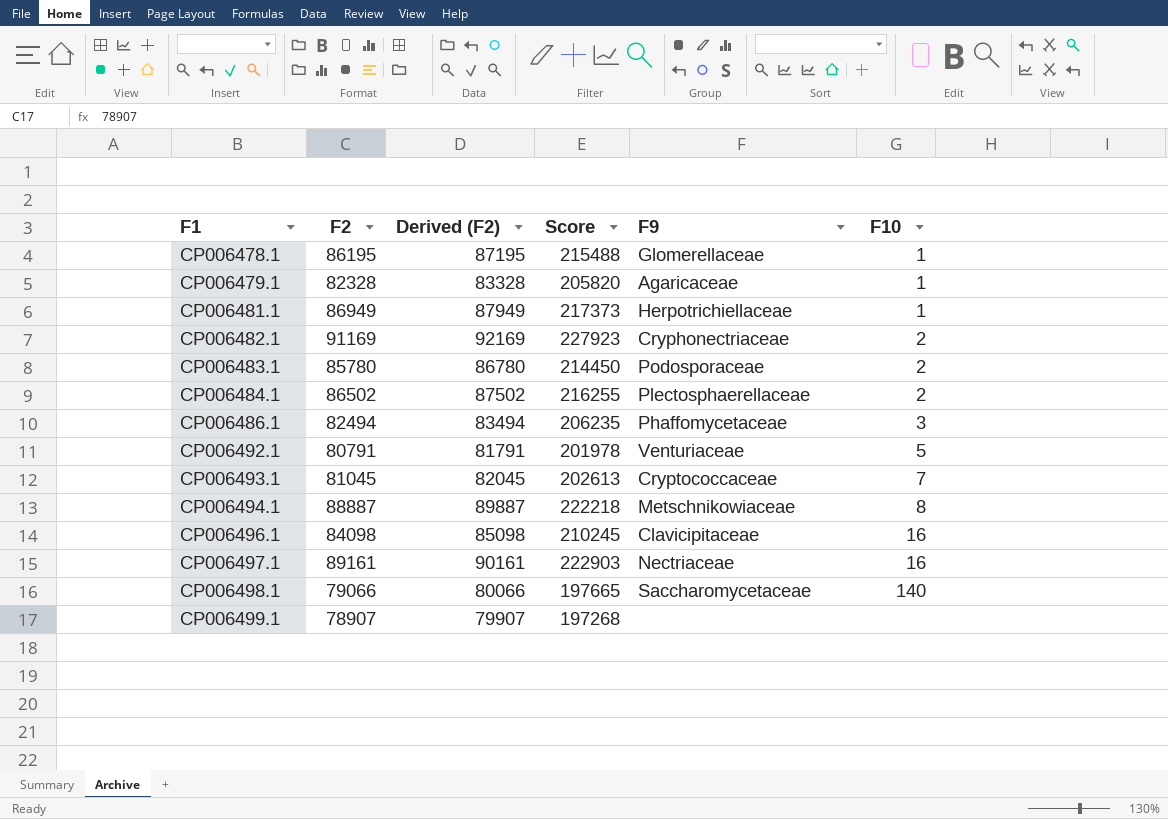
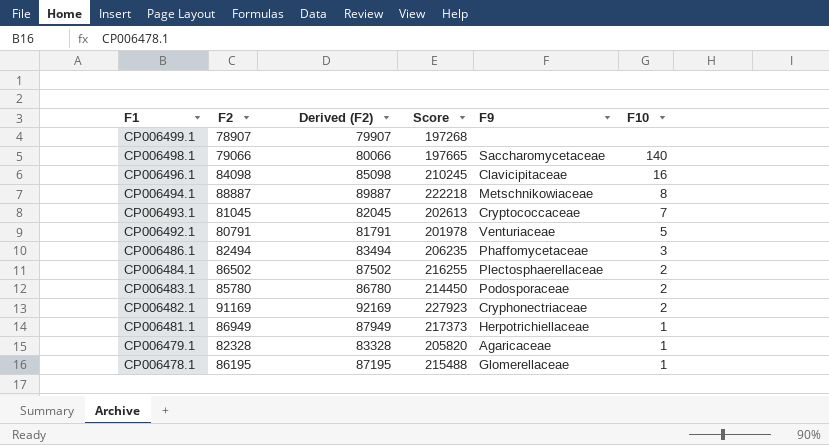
row order: F1 ascending -> F1 descending
row CP006497.1: 89161 | 90161 | 222903 | Nectriaceae | 16 -> none

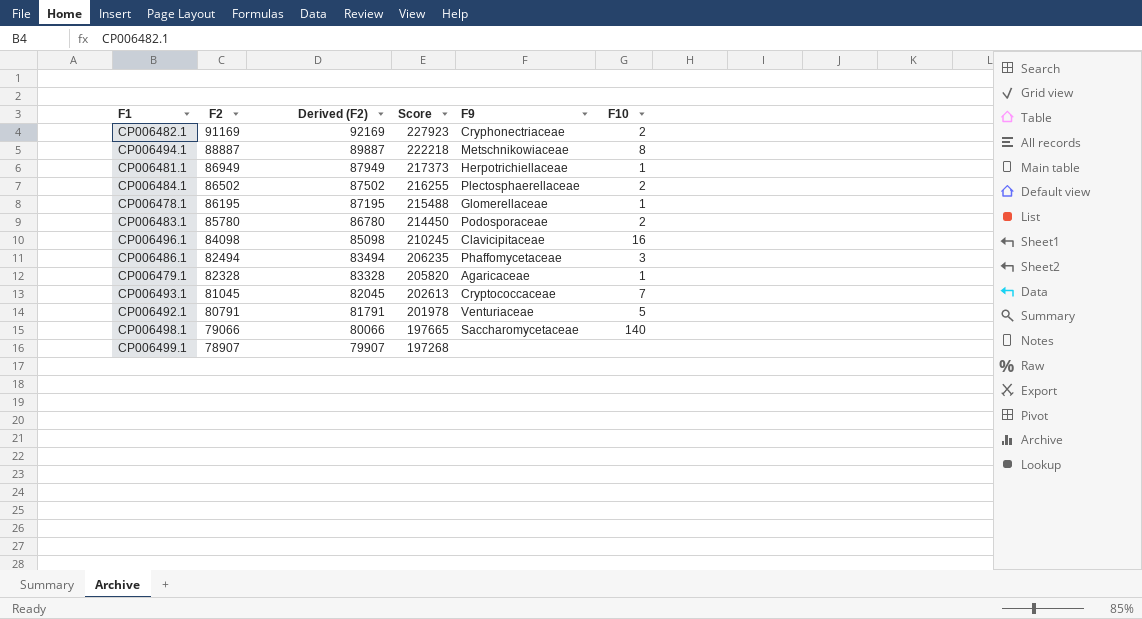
row order: F1 descending -> F2 descending

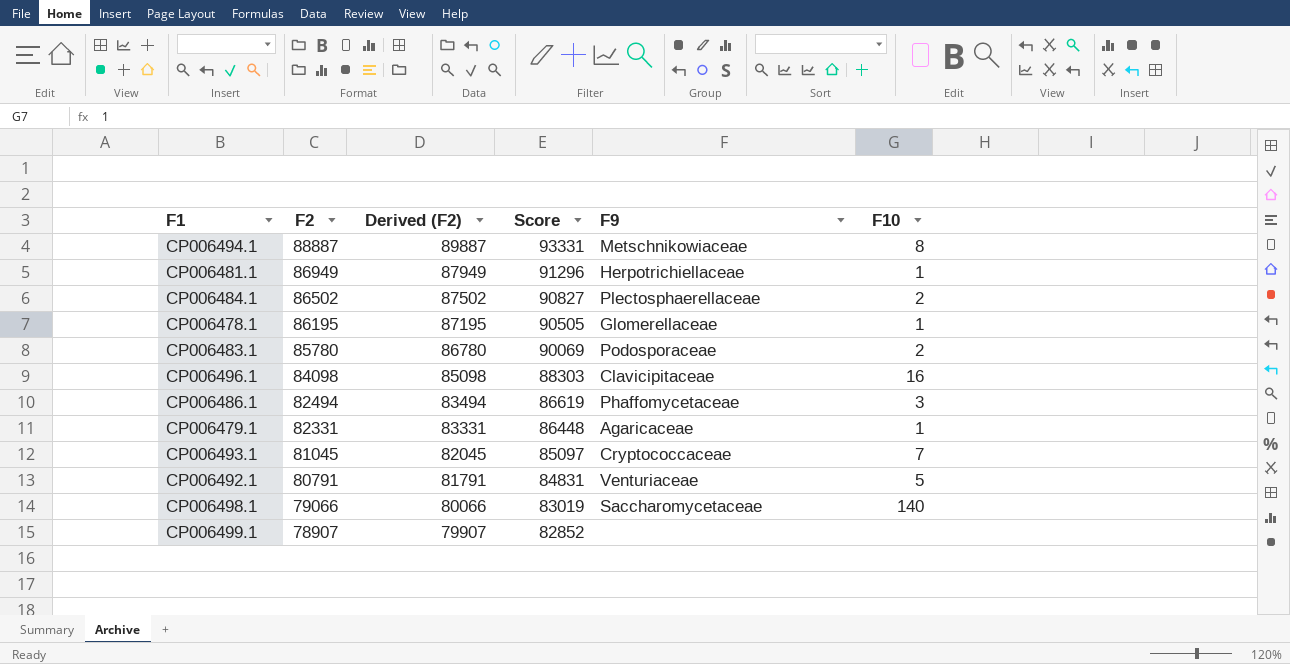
column Score | formula: [F2] * 2.5 -> [F2] * 1.05
row CP006482.1: 91169 | 92169 | 227923 | Cryphonectriaceae | 2 -> none
CP006479.1 | F2: 82328 -> 82331
CP006479.1 | Derived (F2): 83328 -> 83331

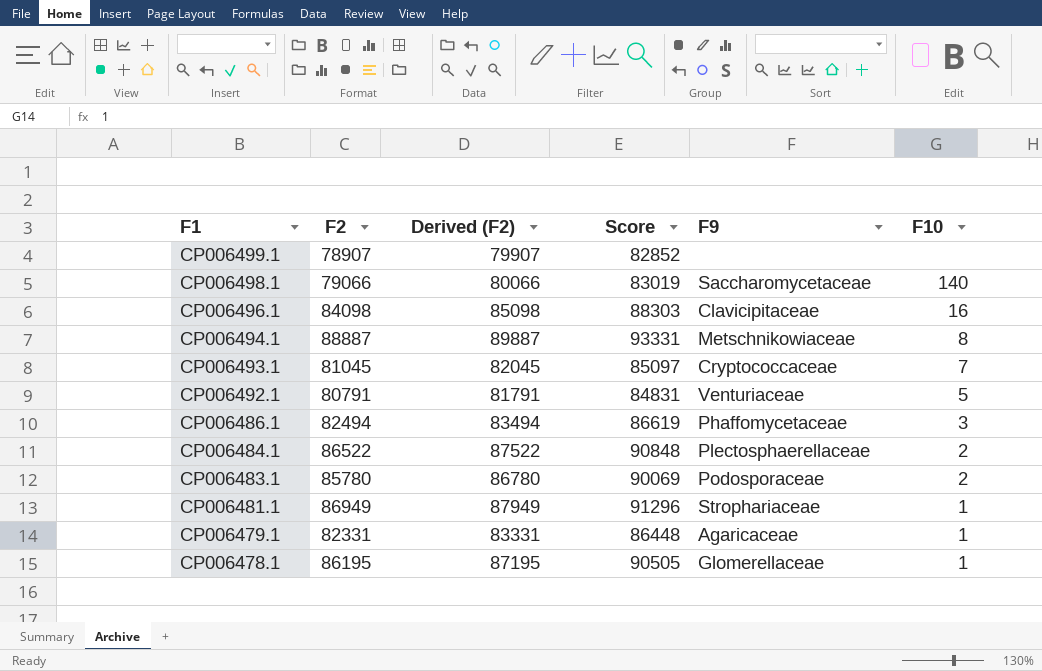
row order: F2 descending -> F1 descending
CP006484.1 | F2: 86502 -> 86522
CP006484.1 | Derived (F2): 87502 -> 87522
CP006484.1 | Score: 90827 -> 90848
CP006481.1 | F9: Herpotrichiellaceae -> Strophariaceae

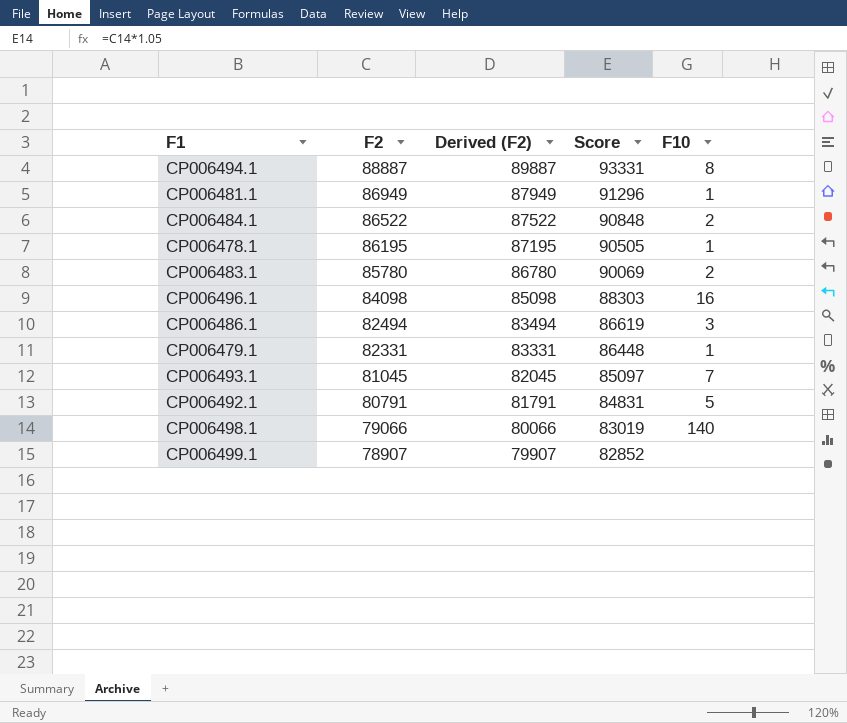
row order: F1 descending -> F2 descending
column F9 | position: 5 -> none

